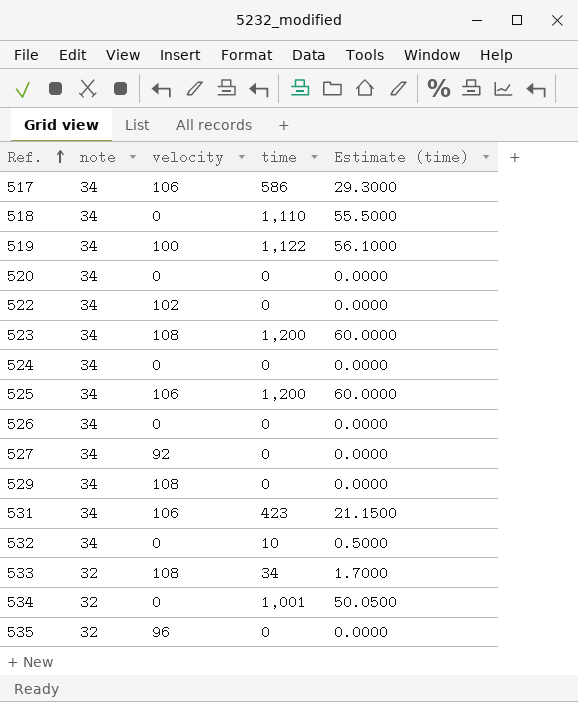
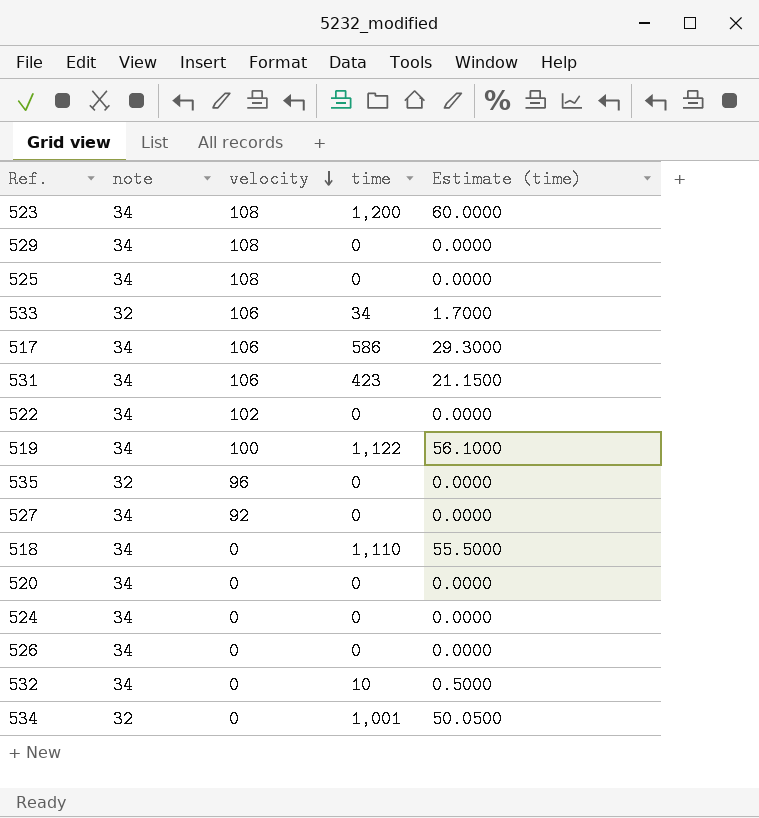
row order: Ref. ascending -> velocity descending
525 | velocity: 106 -> 108
525 | time: 1,200 -> 0
525 | Estimate (time): 60.0000 -> 0.0000
533 | velocity: 108 -> 106

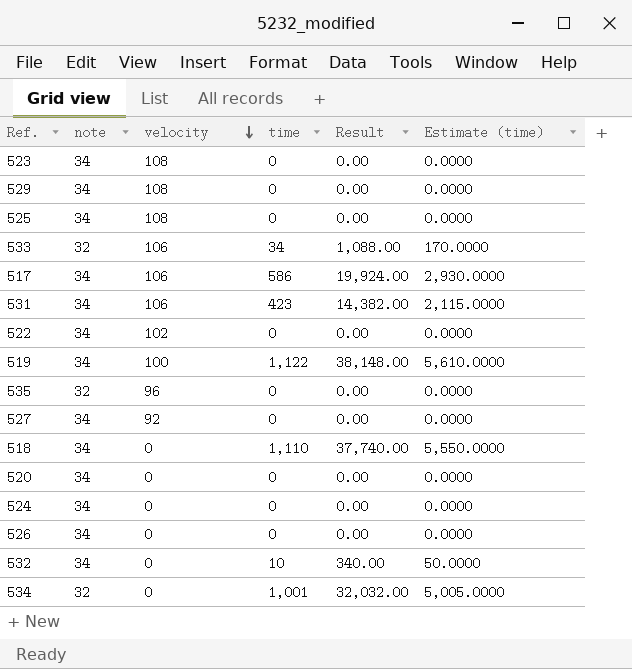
column Result | formula: none -> [note] * [time]
column Estimate (time) | formula: [time] * 0.05 -> [time] * 5
523 | time: 1,200 -> 0

